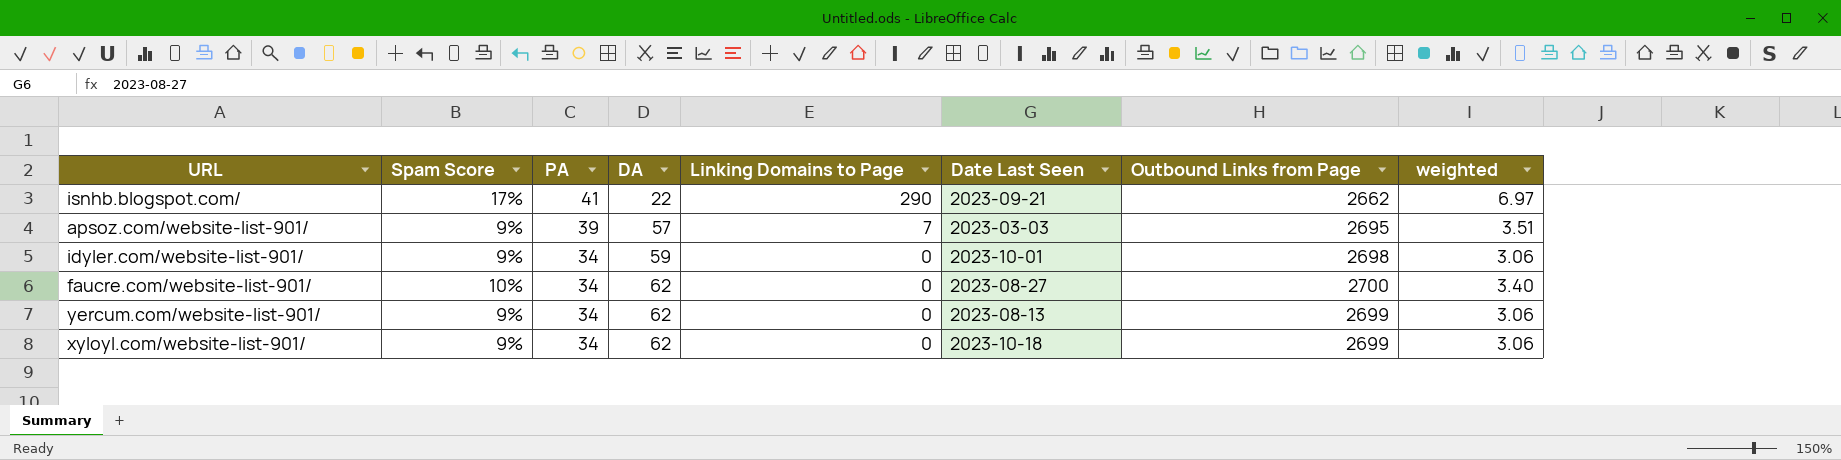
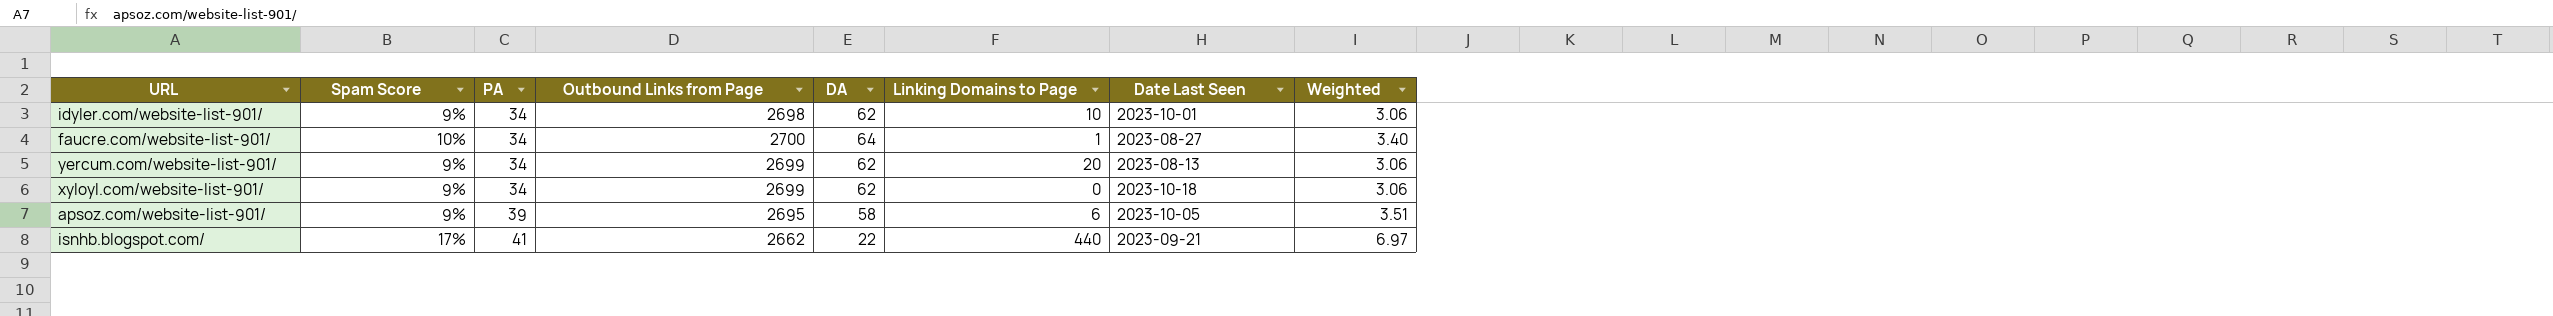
row order: PA descending -> PA ascending
column Outbound Links from Page | position: 7 -> 4
column name: weighted -> Weighted
idyler.com/website-list-901/ | DA: 59 -> 62
idyler.com/website-list-901/ | Linking Domains to Page: 0 -> 10
faucre.com/website-list-901/ | DA: 62 -> 64
faucre.com/website-list-901/ | Linking Domains to Page: 0 -> 1
yercum.com/website-list-901/ | Linking Domains to Page: 0 -> 20
apsoz.com/website-list-901/ | DA: 57 -> 58
apsoz.com/website-list-901/ | Linking Domains to Page: 7 -> 6
apsoz.com/website-list-901/ | Date Last Seen: 2023-03-03 -> 2023-10-05
isnhb.blogspot.com/ | Linking Domains to Page: 290 -> 440

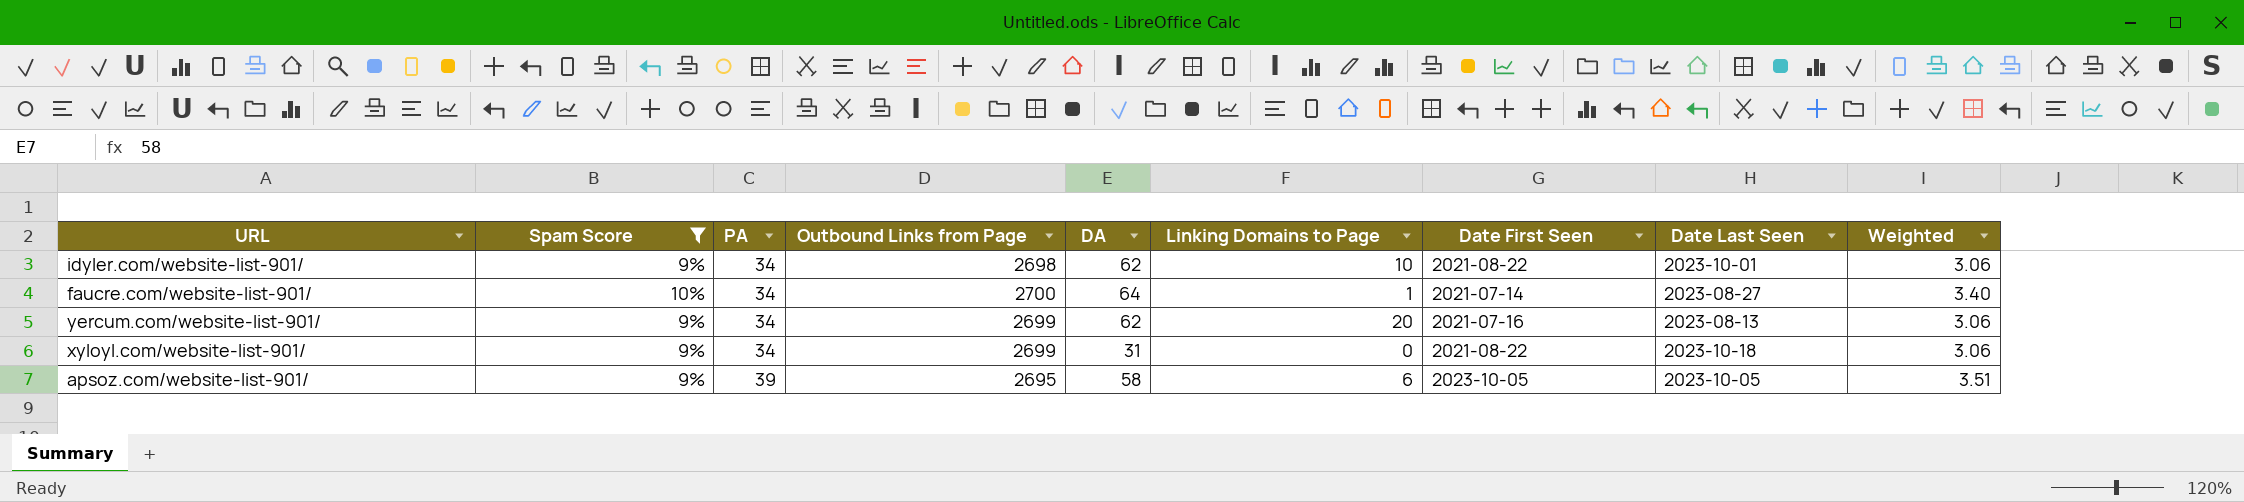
filter: none -> Spam Score != 17%
column Date First Seen | position: none -> 7
xyloyl.com/website-list-901/ | DA: 62 -> 31

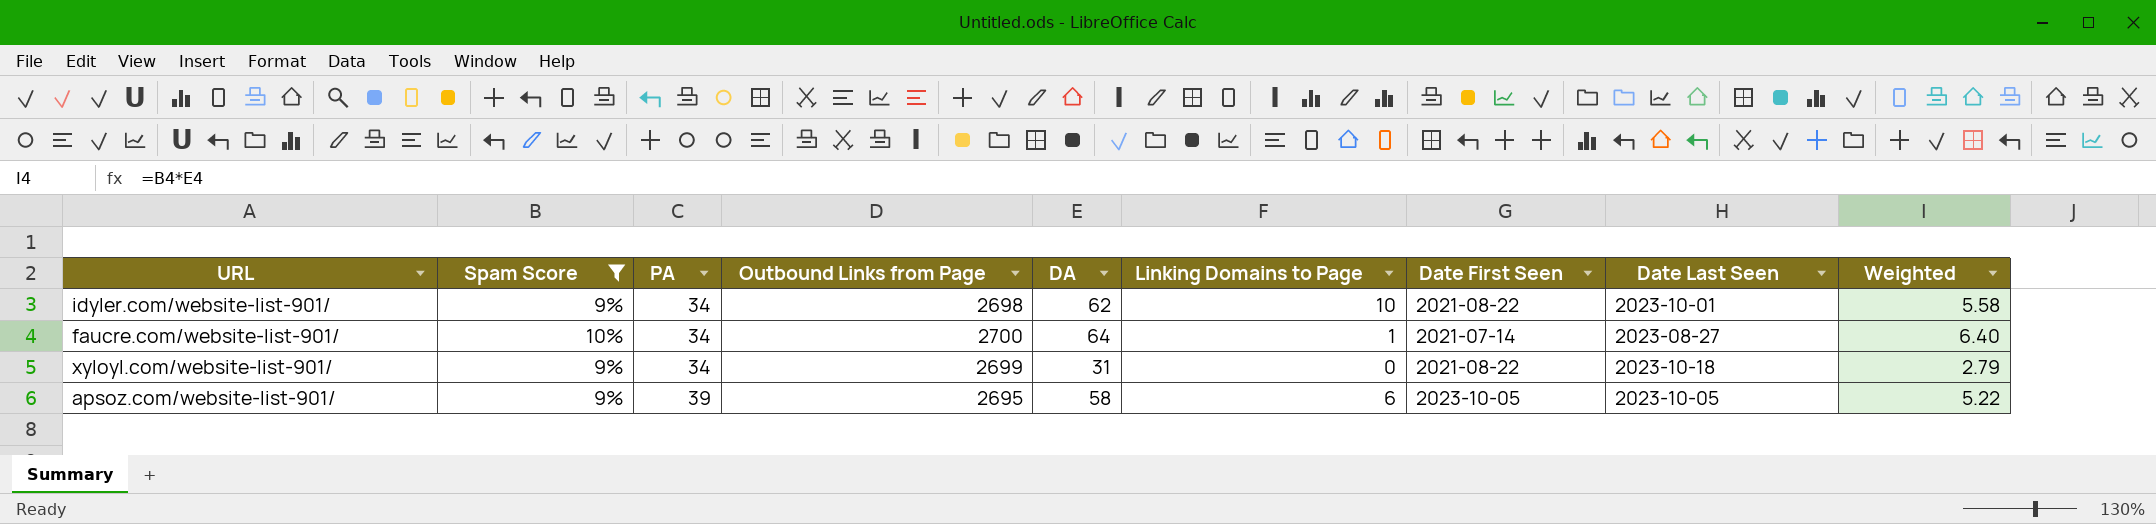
column Weighted | formula: [Spam Score] * [PA] -> [Spam Score] * [DA]
row yercum.com/website-list-901/: 9% | 34 | 2699 | 62 | 20 | 2021-07-16 | 2023-08-13 | 3.06 -> none

